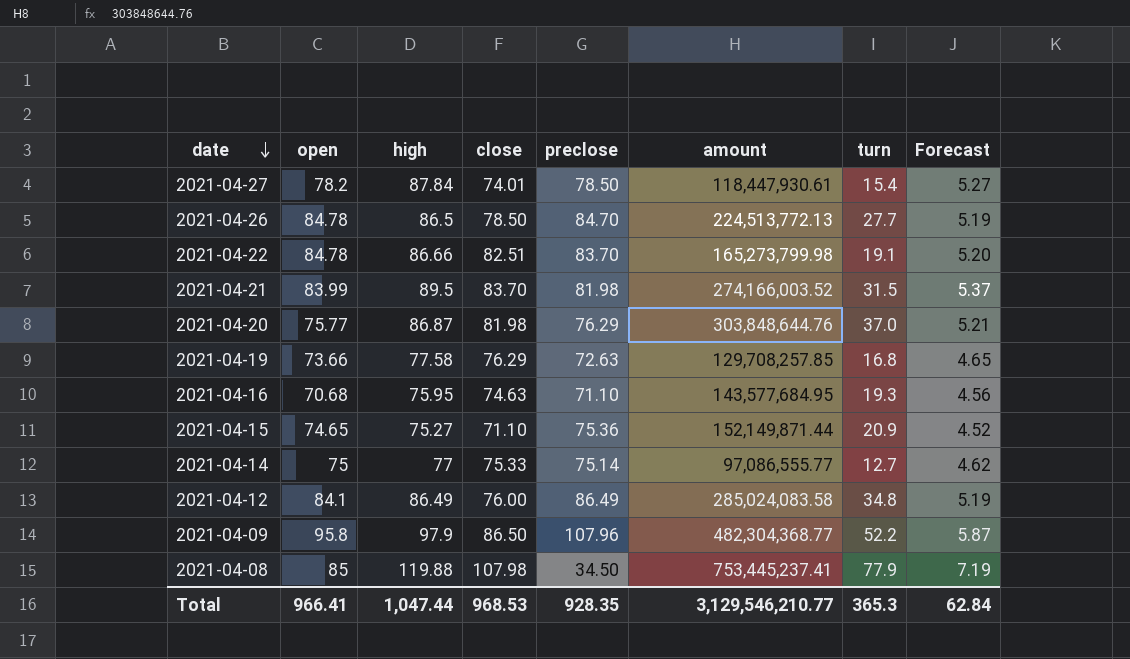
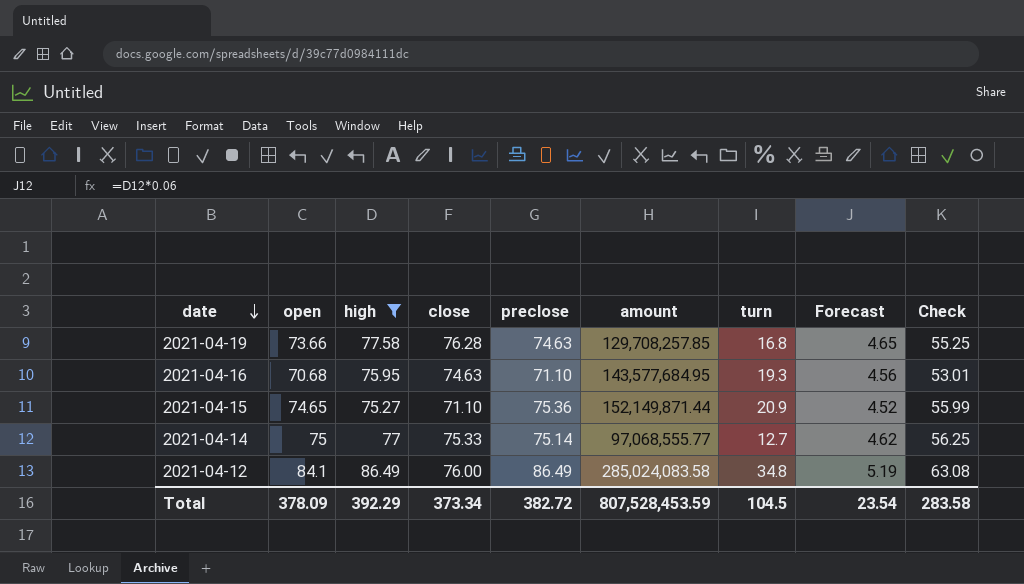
filter: none -> high <= 86.49
column Check | formula: none -> [open] * 0.75
2021-04-19 | close: 76.29 -> 76.28
2021-04-19 | preclose: 72.63 -> 74.63
2021-04-14 | amount: 97,086,555.77 -> 97,068,555.77
Total | open: 966.41 -> 378.09
Total | high: 1,047.44 -> 392.29
Total | close: 968.53 -> 373.34
Total | preclose: 928.35 -> 382.72
Total | amount: 3,129,546,210.77 -> 807,528,453.59
Total | turn: 365.3 -> 104.5
Total | Forecast: 62.84 -> 23.54

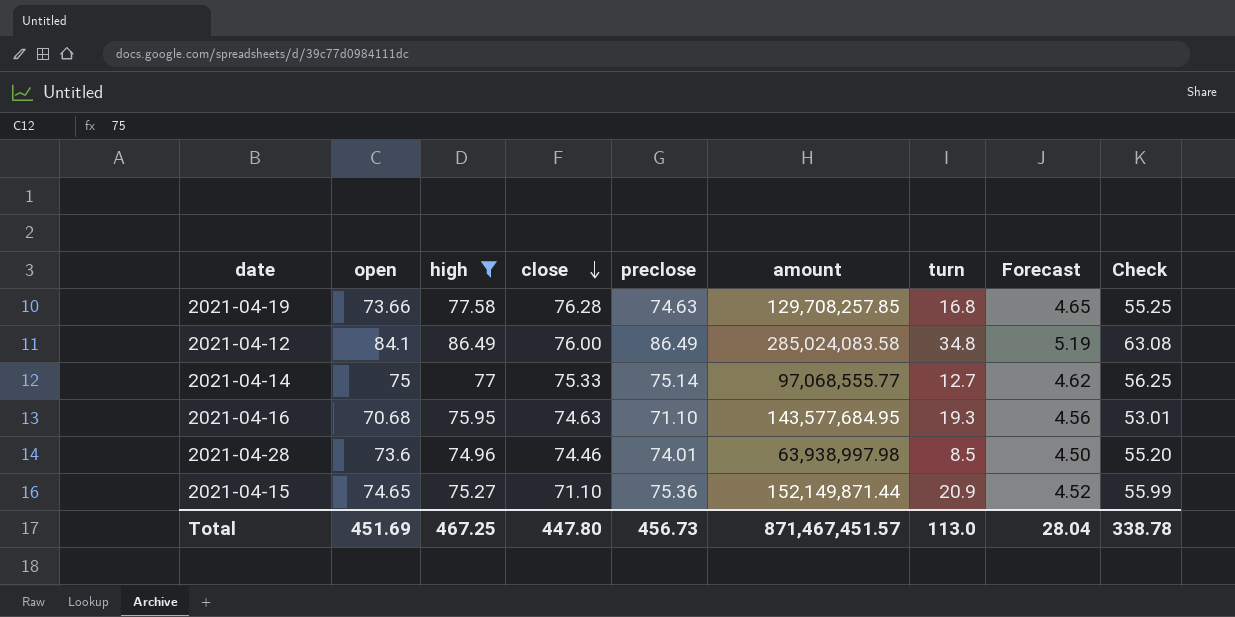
row order: date descending -> close descending
row 2021-04-28: none -> 73.6 | 74.96 | 74.46 | 74.01 | 63,938,997.98 | 8.5 | 4.50 | 55.20
Total | open: 378.09 -> 451.69
Total | high: 392.29 -> 467.25
Total | close: 373.34 -> 447.80
Total | preclose: 382.72 -> 456.73
Total | amount: 807,528,453.59 -> 871,467,451.57
Total | turn: 104.5 -> 113.0
Total | Forecast: 23.54 -> 28.04
Total | Check: 283.58 -> 338.78

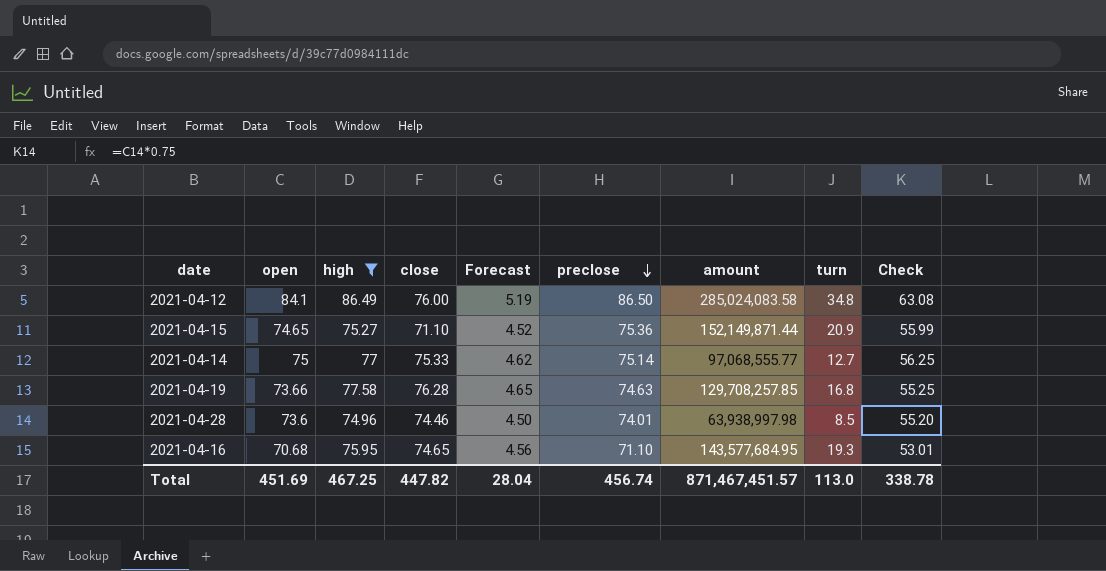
row order: close descending -> preclose descending
column Forecast | position: 8 -> 5
2021-04-12 | preclose: 86.49 -> 86.50
2021-04-16 | close: 74.63 -> 74.65
Total | close: 447.80 -> 447.82
Total | preclose: 456.73 -> 456.74

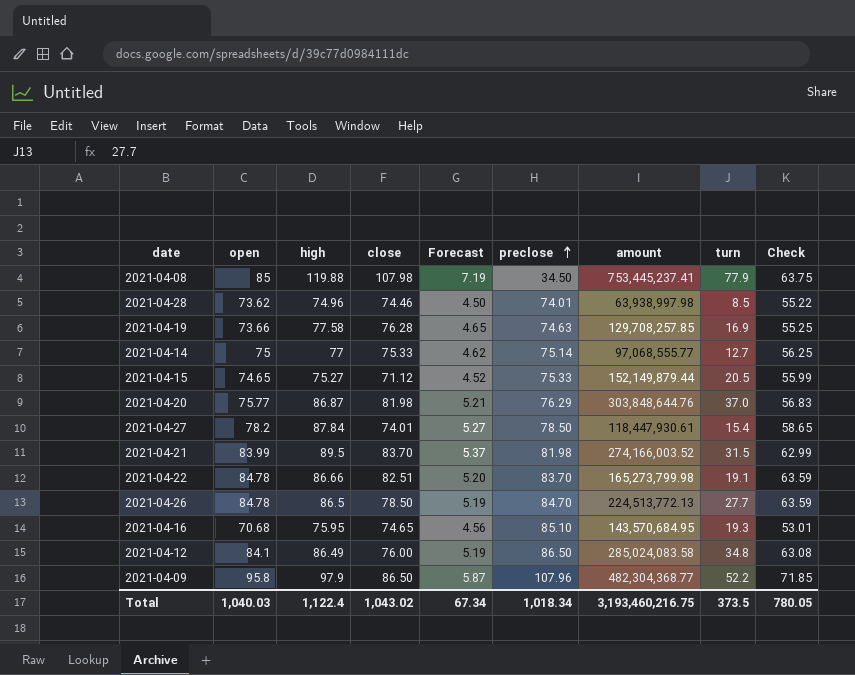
filter: high <= 86.49 -> none
row order: preclose descending -> preclose ascending
2021-04-28 | open: 73.6 -> 73.62
2021-04-28 | Check: 55.20 -> 55.22
2021-04-19 | turn: 16.8 -> 16.9
2021-04-15 | close: 71.10 -> 71.12
2021-04-15 | preclose: 75.36 -> 75.33
2021-04-15 | amount: 152,149,871.44 -> 152,149,879.44
2021-04-15 | turn: 20.9 -> 20.5
2021-04-16 | preclose: 71.10 -> 85.10
2021-04-16 | amount: 143,577,684.95 -> 143,570,684.95
Total | open: 451.69 -> 1,040.03
Total | high: 467.25 -> 1,122.4
Total | close: 447.82 -> 1,043.02
Total | Forecast: 28.04 -> 67.34
Total | preclose: 456.74 -> 1,018.34
Total | amount: 871,467,451.57 -> 3,193,460,216.75
Total | turn: 113.0 -> 373.5
Total | Check: 338.78 -> 780.05

